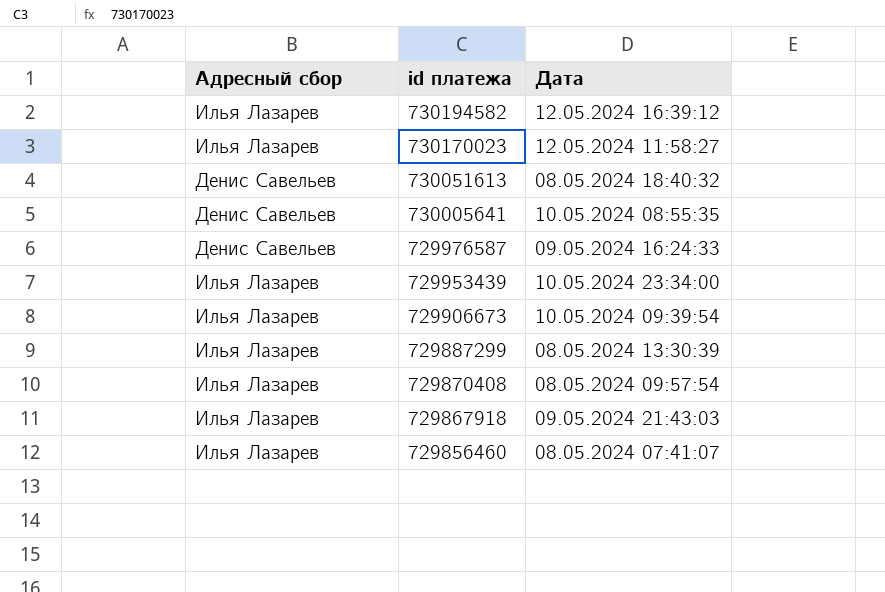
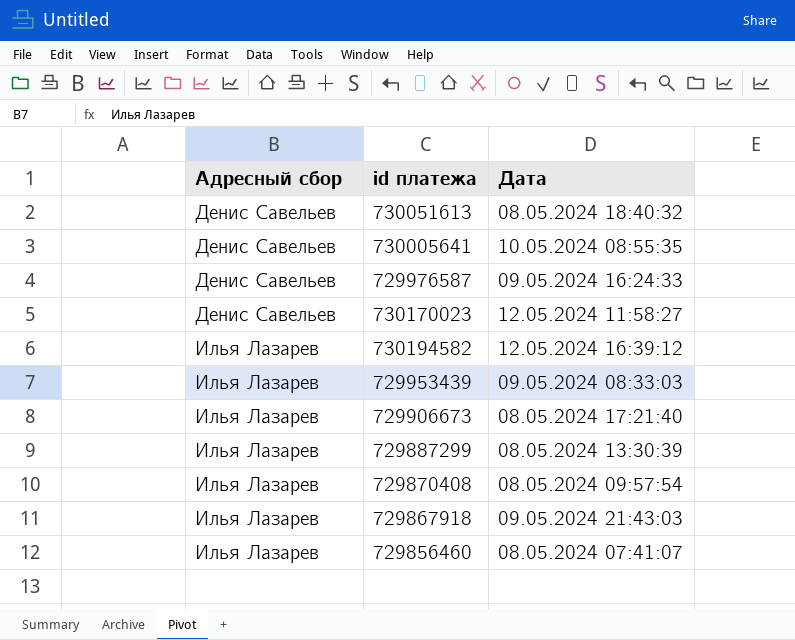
row order: id платежа descending -> Адресный сбор ascending
730170023 | Адресный сбор: Илья Лазарев -> Денис Савельев
729953439 | Дата: 10.05.2024 23:34:00 -> 09.05.2024 08:33:03
729906673 | Дата: 10.05.2024 09:39:54 -> 08.05.2024 17:21:40

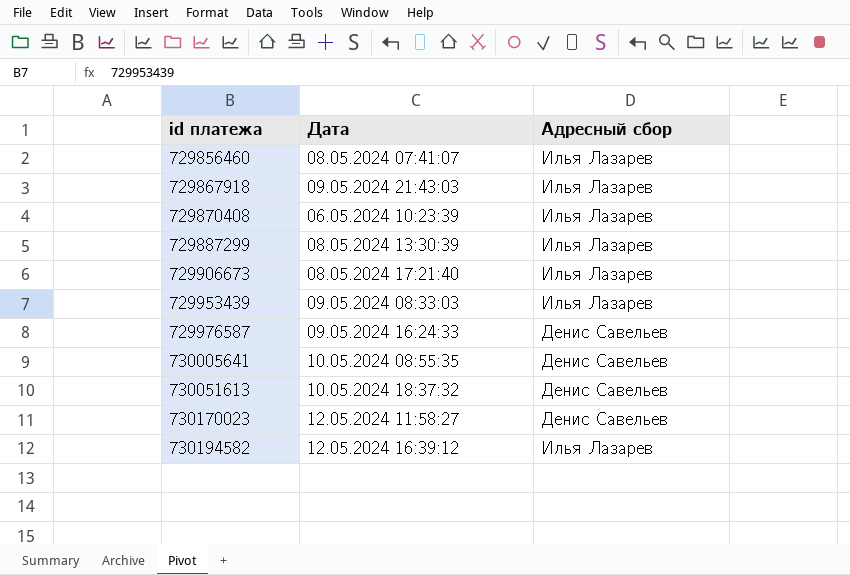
row order: Адресный сбор ascending -> id платежа ascending
column Адресный сбор | position: 1 -> 3
729870408 | Дата: 08.05.2024 09:57:54 -> 06.05.2024 10:23:39
730051613 | Дата: 08.05.2024 18:40:32 -> 10.05.2024 18:37:32

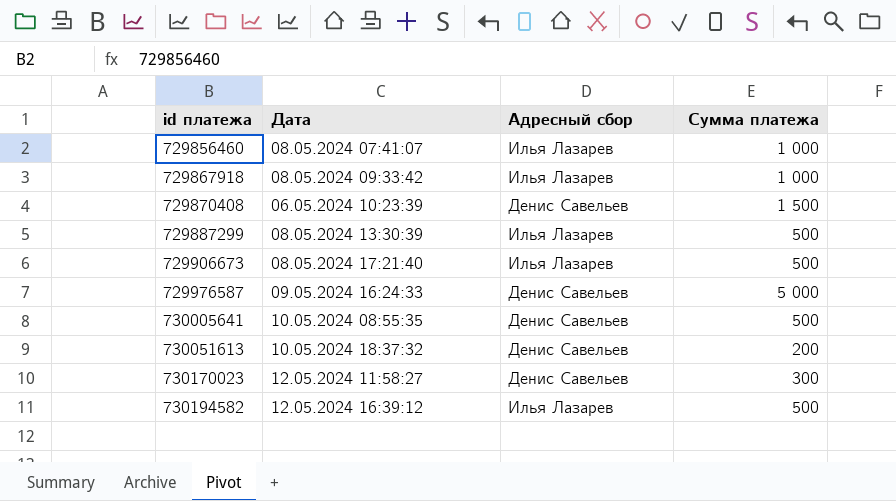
column Сумма платежа | position: none -> 4
row 729953439: 09.05.2024 08:33:03 | Илья Лазарев -> none
729867918 | Дата: 09.05.2024 21:43:03 -> 08.05.2024 09:33:42
729870408 | Адресный сбор: Илья Лазарев -> Денис Савельев

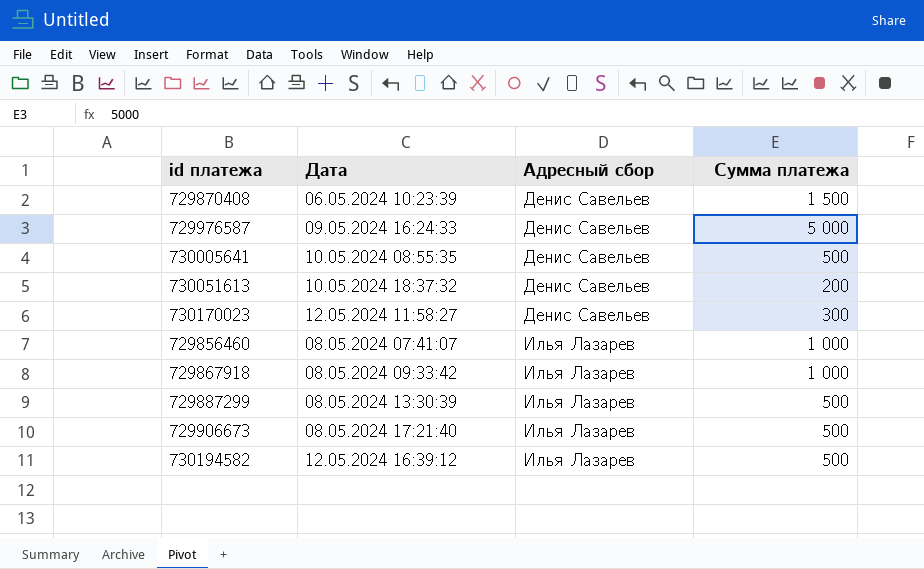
row order: id платежа ascending -> Адресный сбор ascending

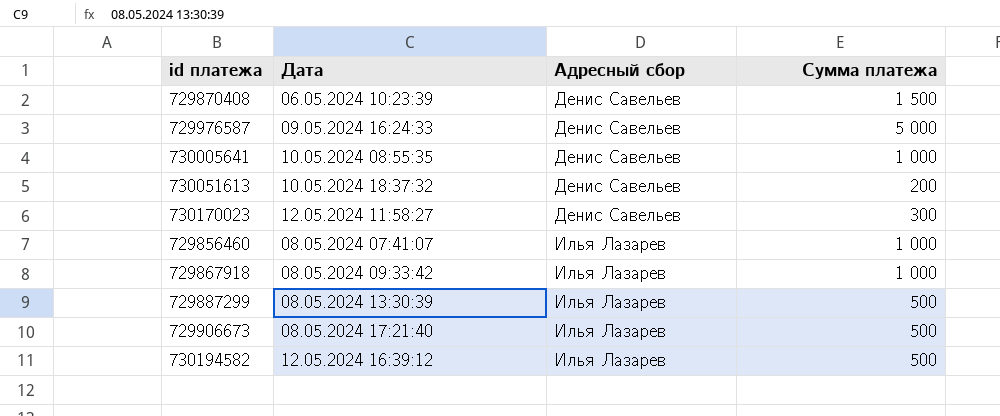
730005641 | Сумма платежа: 500 -> 1 000

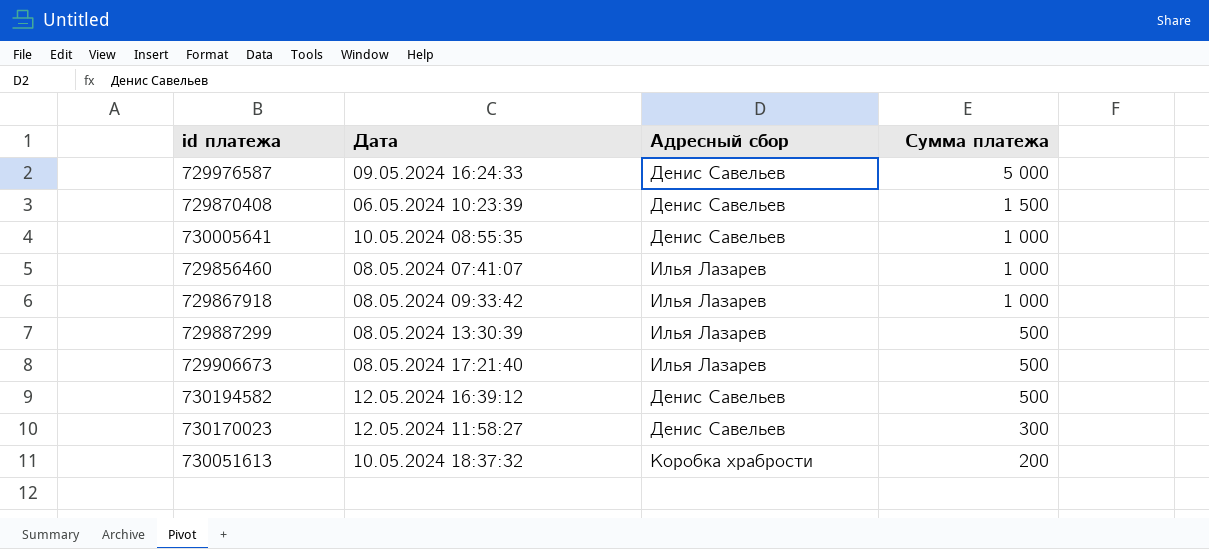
row order: Адресный сбор ascending -> Сумма платежа descending
730194582 | Адресный сбор: Илья Лазарев -> Денис Савельев
730051613 | Адресный сбор: Денис Савельев -> Коробка храбрости

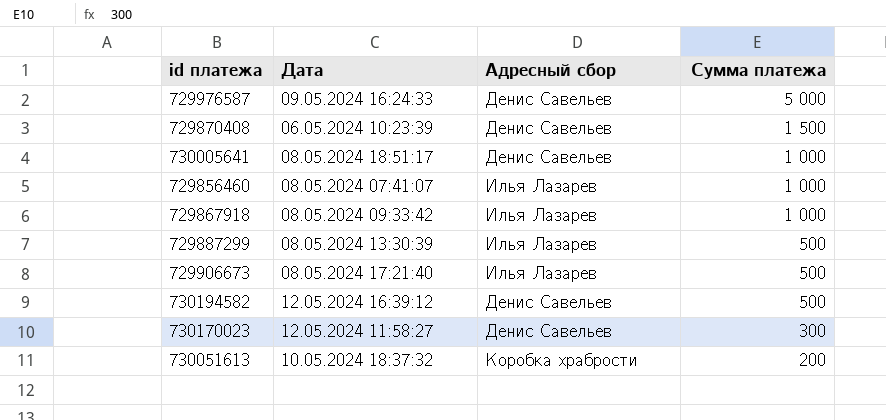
730005641 | Дата: 10.05.2024 08:55:35 -> 08.05.2024 18:51:17

